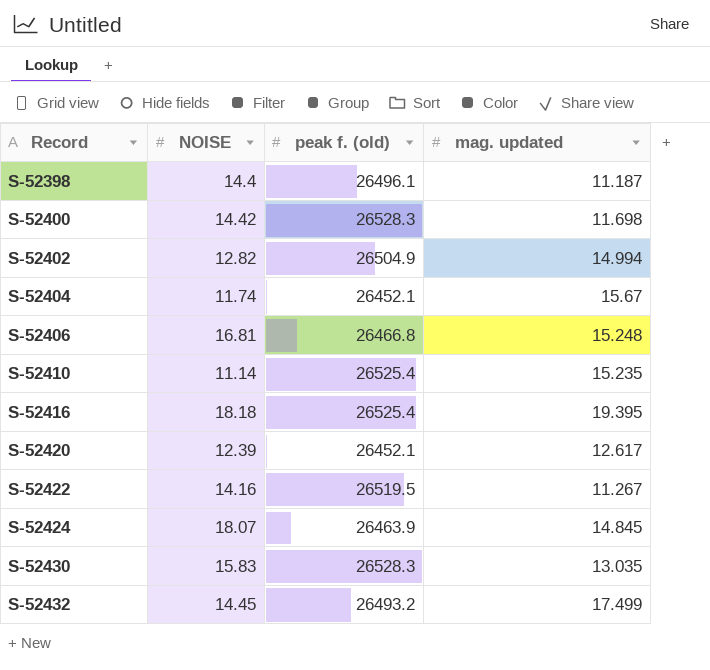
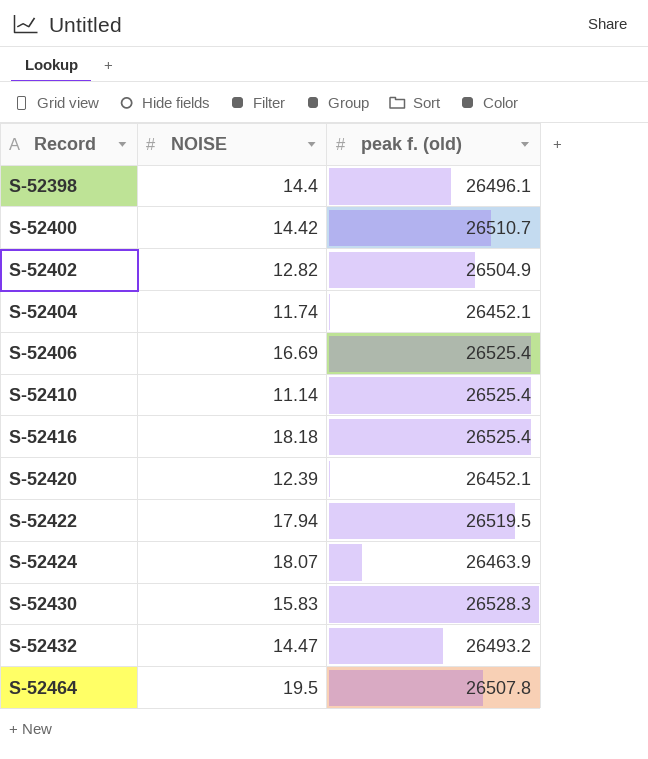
column mag. updated | position: 4 -> none
S-52400 | peak f. (old): 26528.3 -> 26510.7
S-52406 | NOISE: 16.81 -> 16.69
S-52406 | peak f. (old): 26466.8 -> 26525.4
S-52422 | NOISE: 14.16 -> 17.94
S-52432 | NOISE: 14.45 -> 14.47
row S-52464: none -> 19.5 | 26507.8

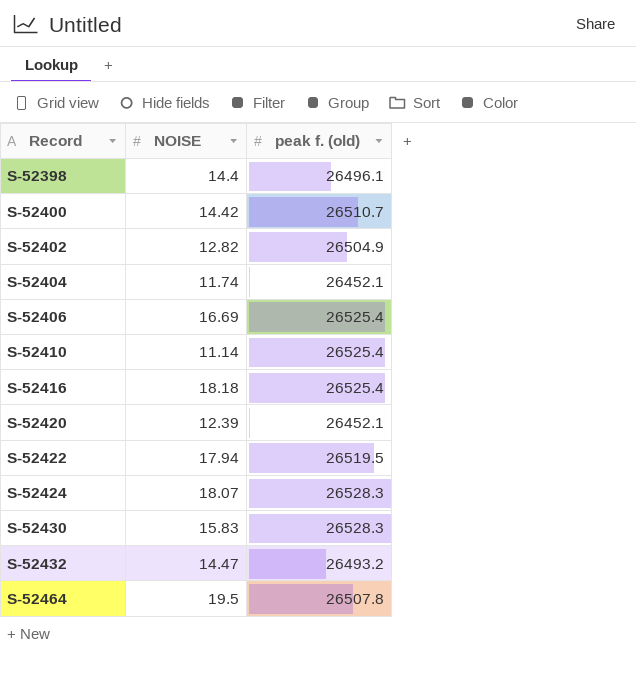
S-52424 | peak f. (old): 26463.9 -> 26528.3

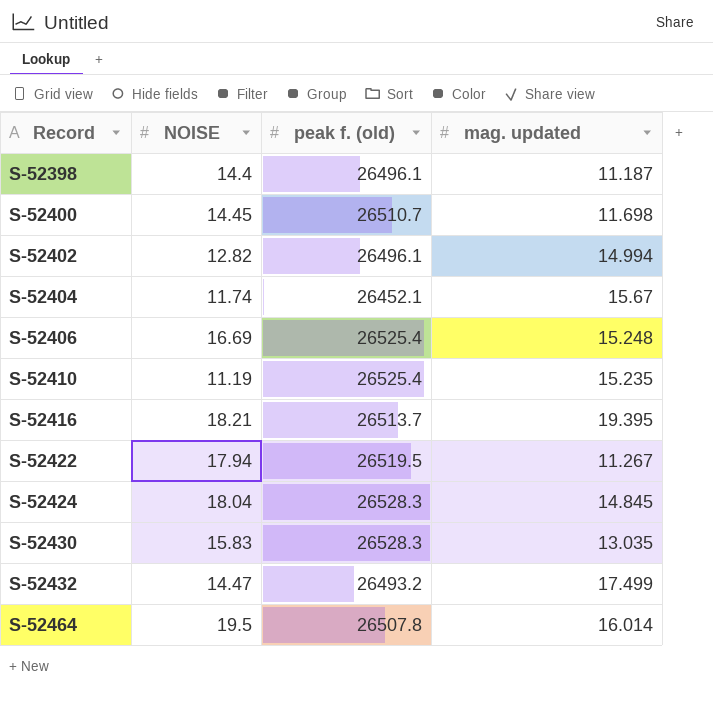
column mag. updated | position: none -> 4
row S-52420: 12.39 | 26452.1 -> none
S-52400 | NOISE: 14.42 -> 14.45
S-52402 | peak f. (old): 26504.9 -> 26496.1
S-52410 | NOISE: 11.14 -> 11.19
S-52416 | NOISE: 18.18 -> 18.21
S-52416 | peak f. (old): 26525.4 -> 26513.7
S-52424 | NOISE: 18.07 -> 18.04

